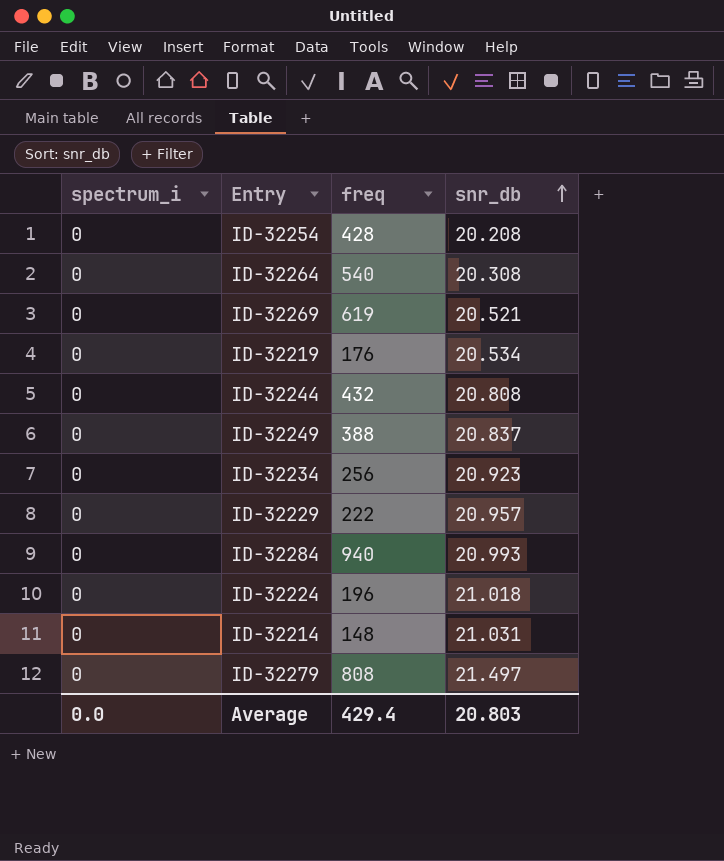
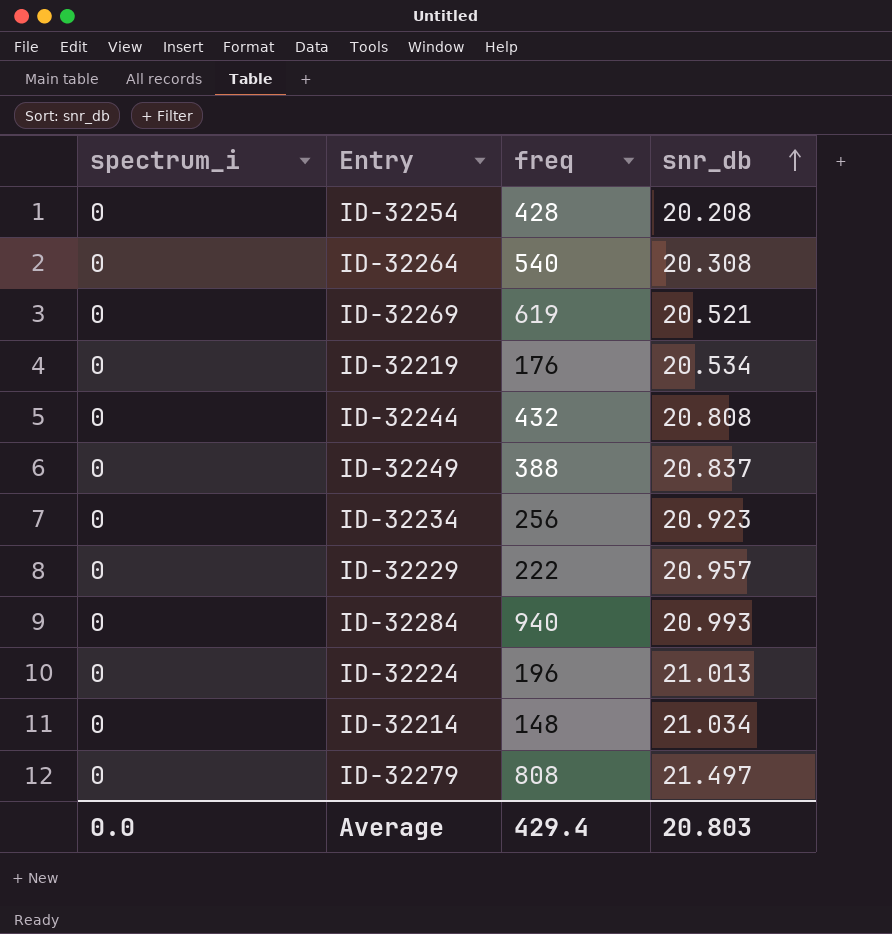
ID-32224 | snr_db: 21.018 -> 21.013
ID-32214 | snr_db: 21.031 -> 21.034

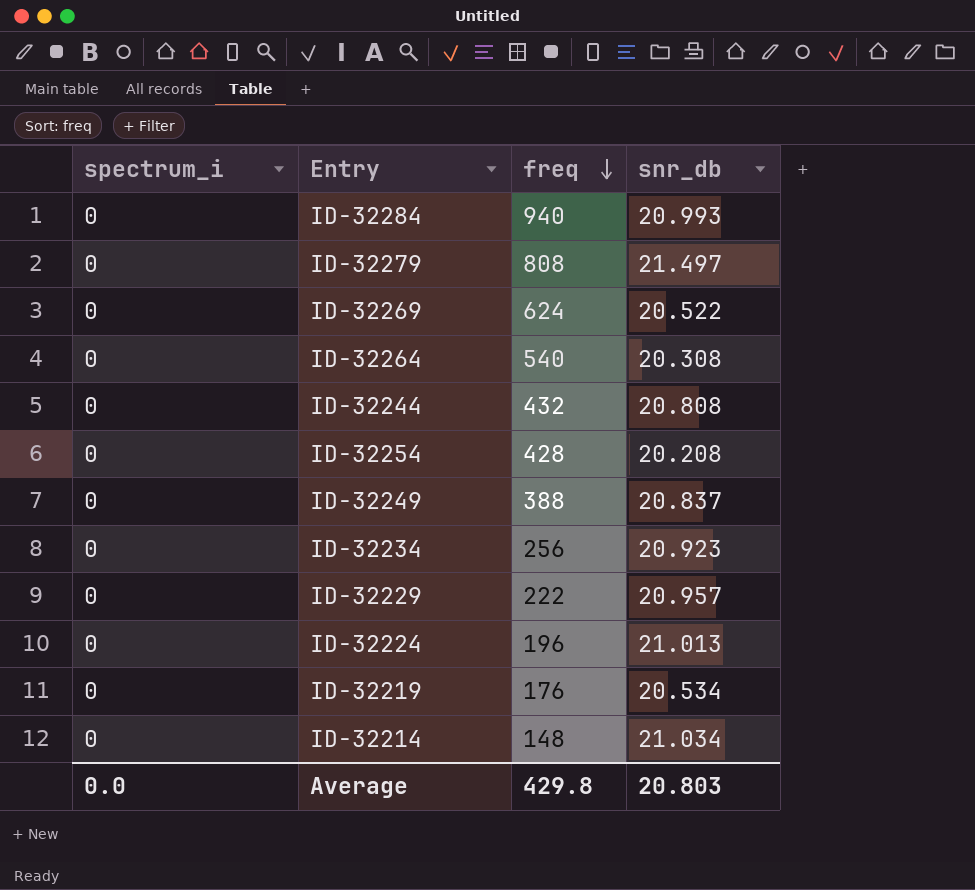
row order: snr_db ascending -> freq descending
ID-32269 | freq: 619 -> 624
ID-32269 | snr_db: 20.521 -> 20.522
Average | freq: 429.4 -> 429.8

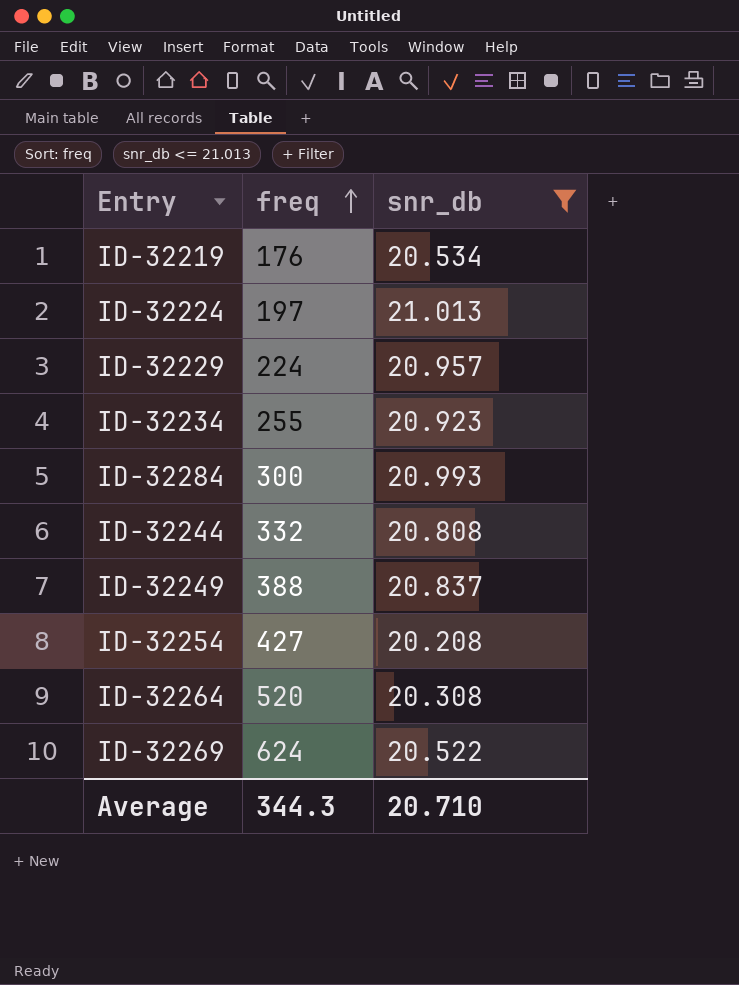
filter: none -> snr_db <= 21.013
row order: freq descending -> freq ascending
column spectrum_i | position: 1 -> none
ID-32224 | freq: 196 -> 197
ID-32229 | freq: 222 -> 224
ID-32234 | freq: 256 -> 255
ID-32284 | freq: 940 -> 300
ID-32244 | freq: 432 -> 332
ID-32254 | freq: 428 -> 427
ID-32264 | freq: 540 -> 520
Average | freq: 429.8 -> 344.3
Average | snr_db: 20.803 -> 20.710

